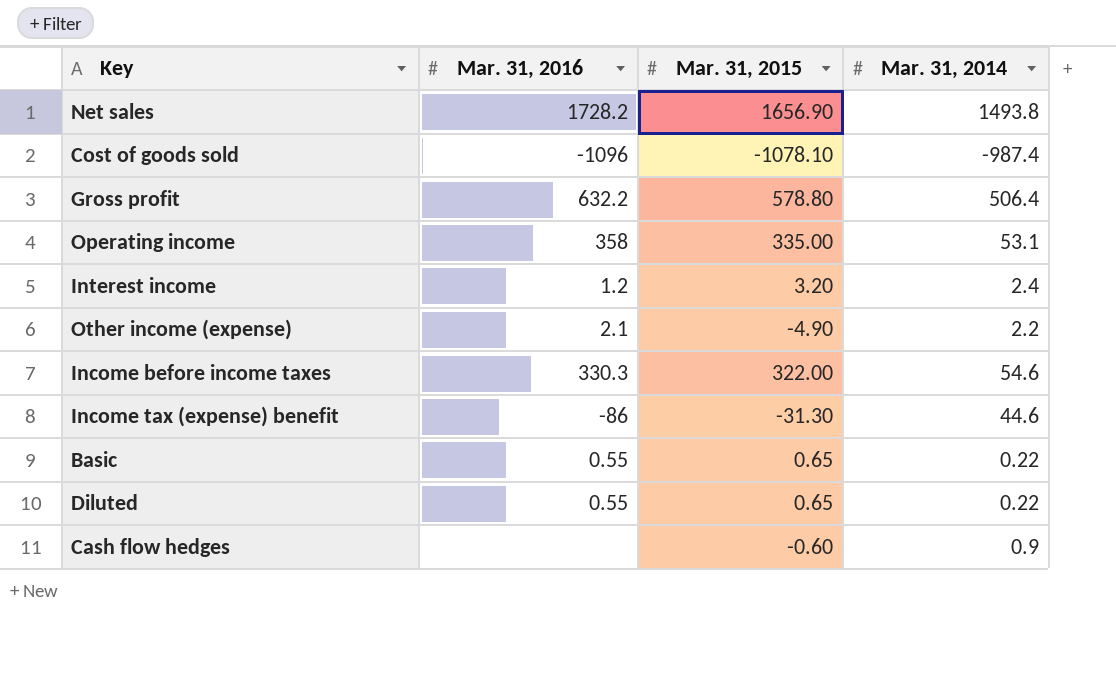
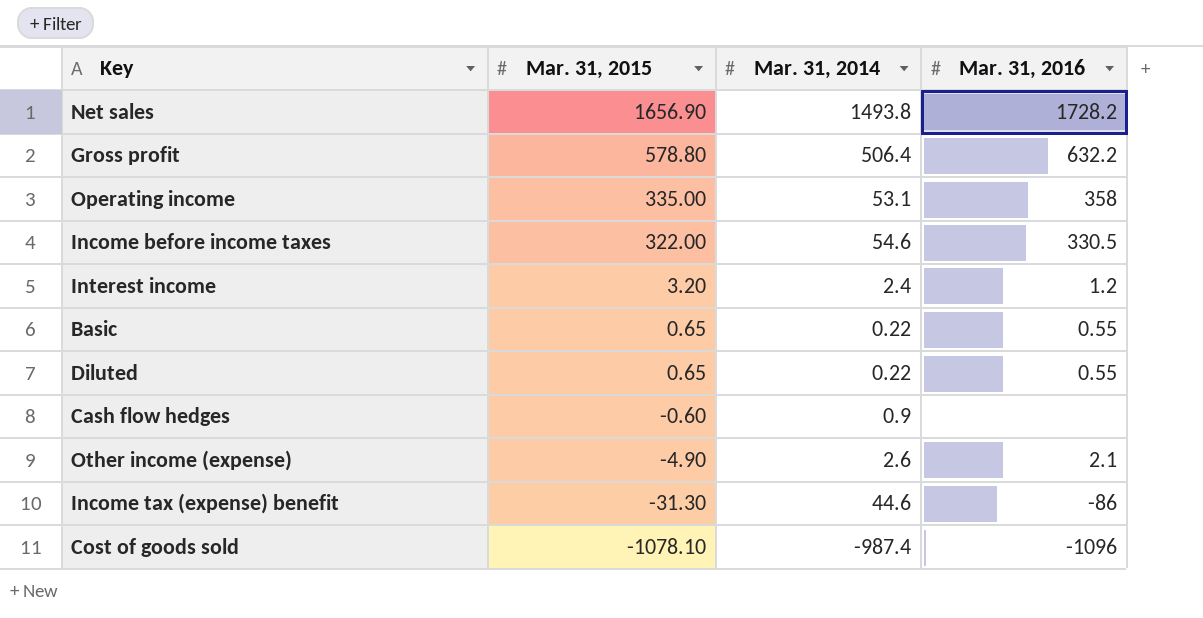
row order: none -> Mar. 31, 2015 descending
column Mar. 31, 2016 | position: 2 -> 4
Income before income taxes | Mar. 31, 2016: 330.3 -> 330.5
Other income (expense) | Mar. 31, 2014: 2.2 -> 2.6

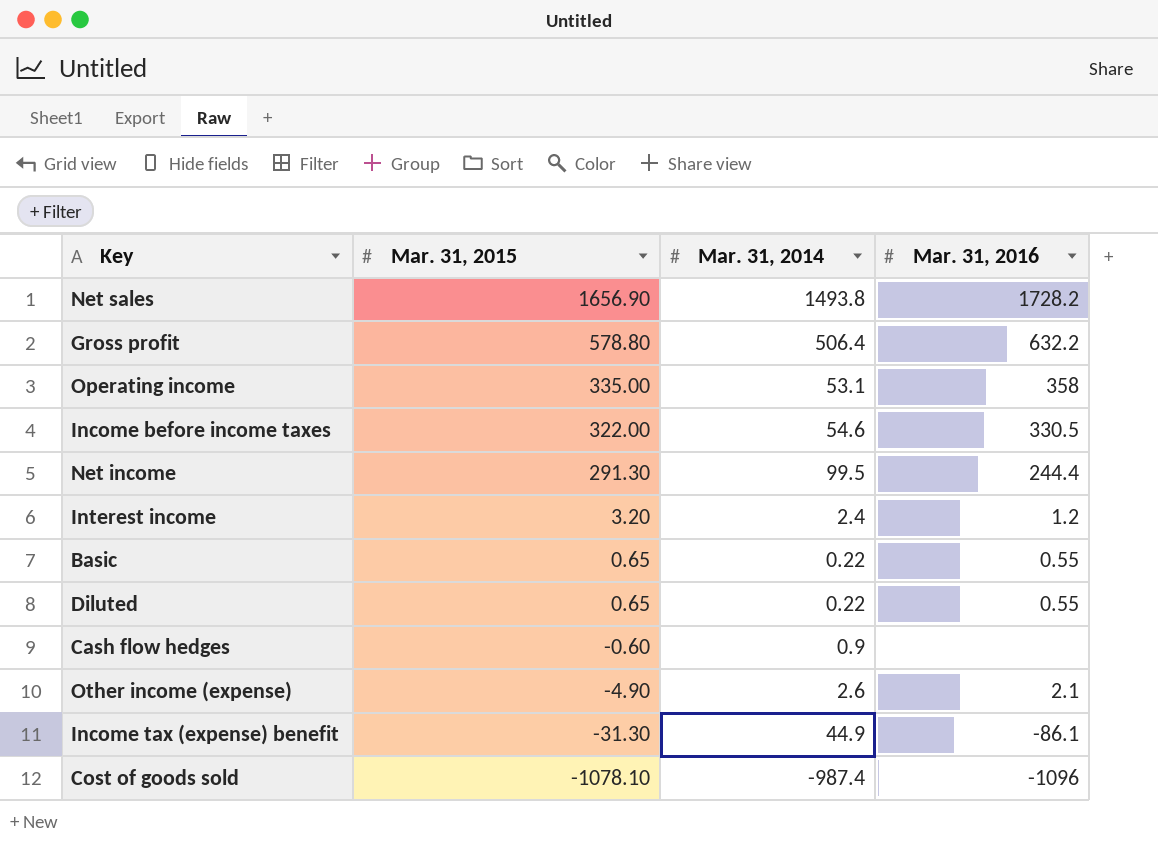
row Net income: none -> 291.30 | 99.5 | 244.4
Income tax (expense) benefit | Mar. 31, 2014: 44.6 -> 44.9
Income tax (expense) benefit | Mar. 31, 2016: -86 -> -86.1

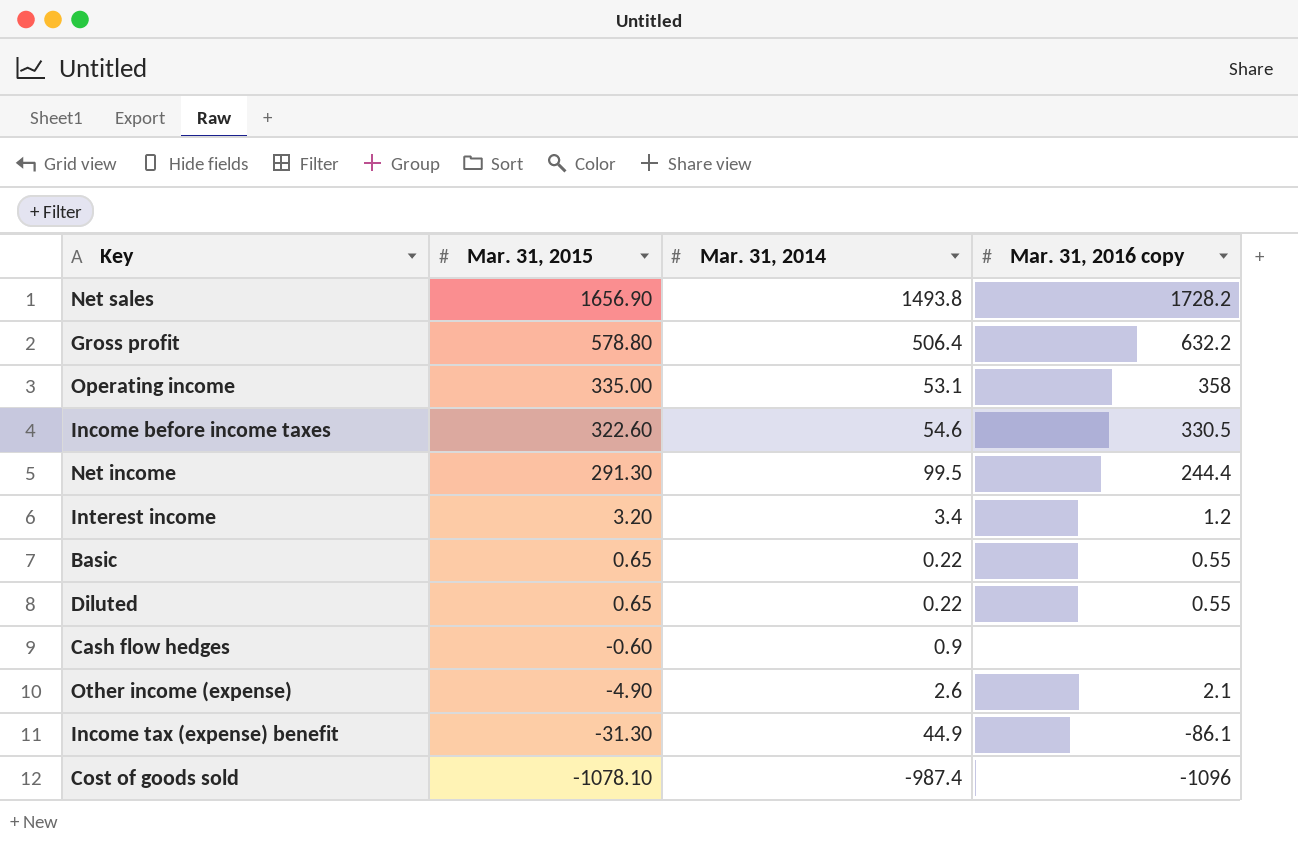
column name: Mar. 31, 2016 -> Mar. 31, 2016 copy
Income before income taxes | Mar. 31, 2015: 322.00 -> 322.60
Interest income | Mar. 31, 2014: 2.4 -> 3.4

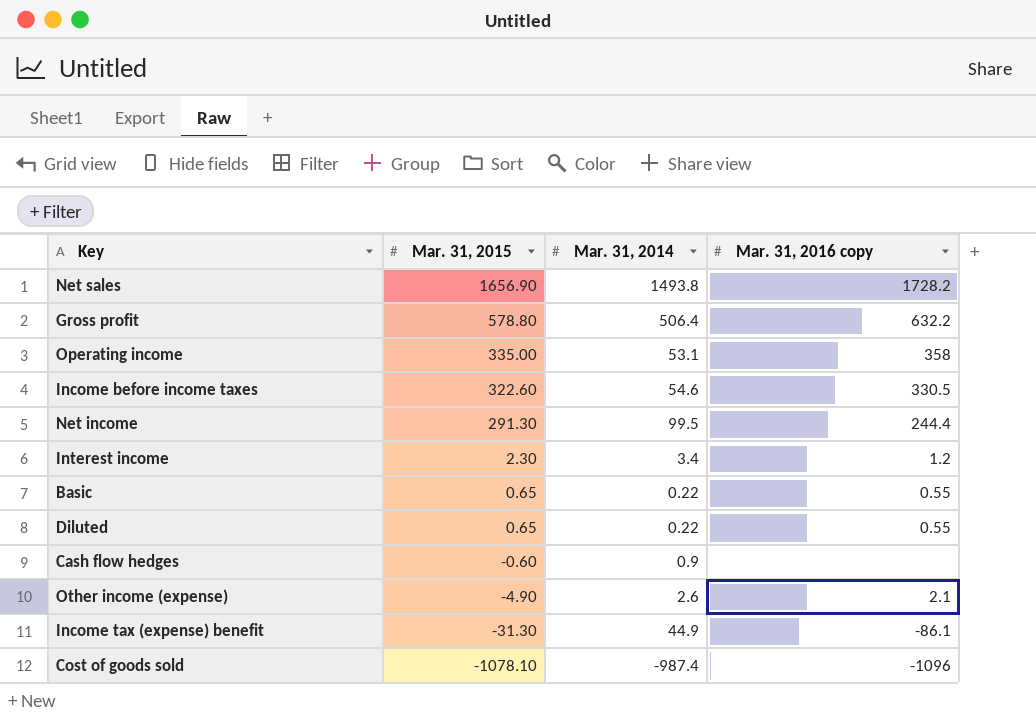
Interest income | Mar. 31, 2015: 3.20 -> 2.30

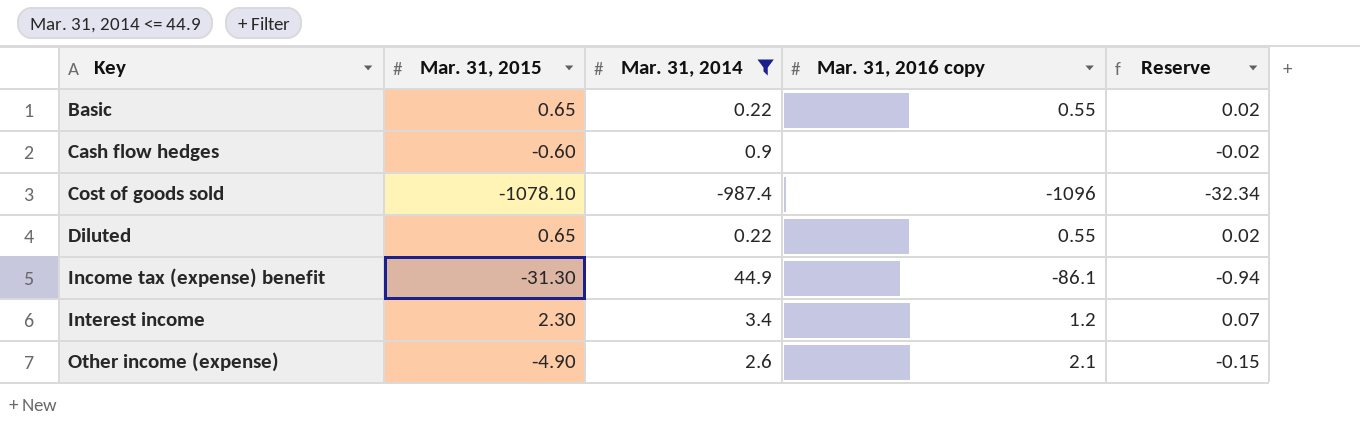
filter: none -> Mar. 31, 2014 <= 44.9
row order: Mar. 31, 2015 descending -> Key ascending
column Reserve | formula: none -> [Mar. 31, 2015] * 0.03

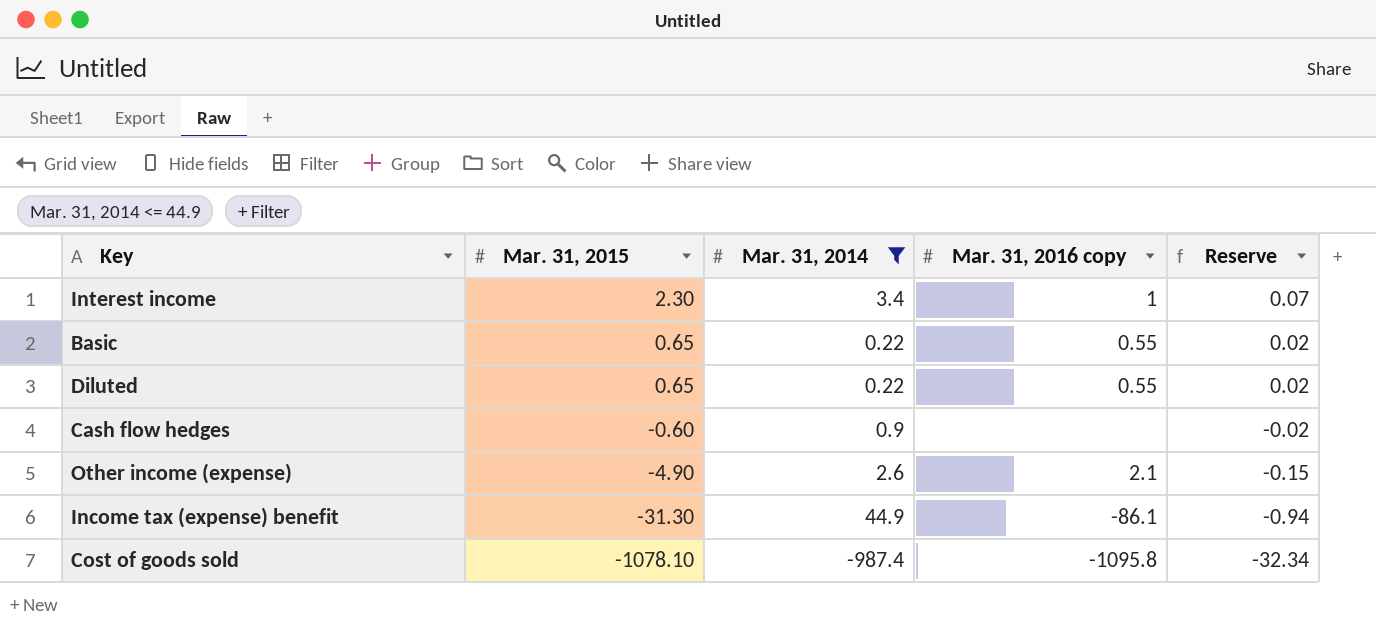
row order: Key ascending -> Mar. 31, 2015 descending
Interest income | Mar. 31, 2016 copy: 1.2 -> 1
Cost of goods sold | Mar. 31, 2016 copy: -1096 -> -1095.8

